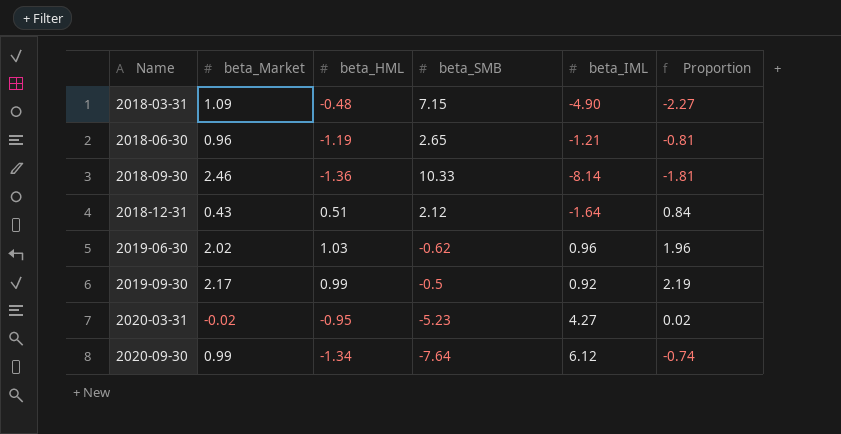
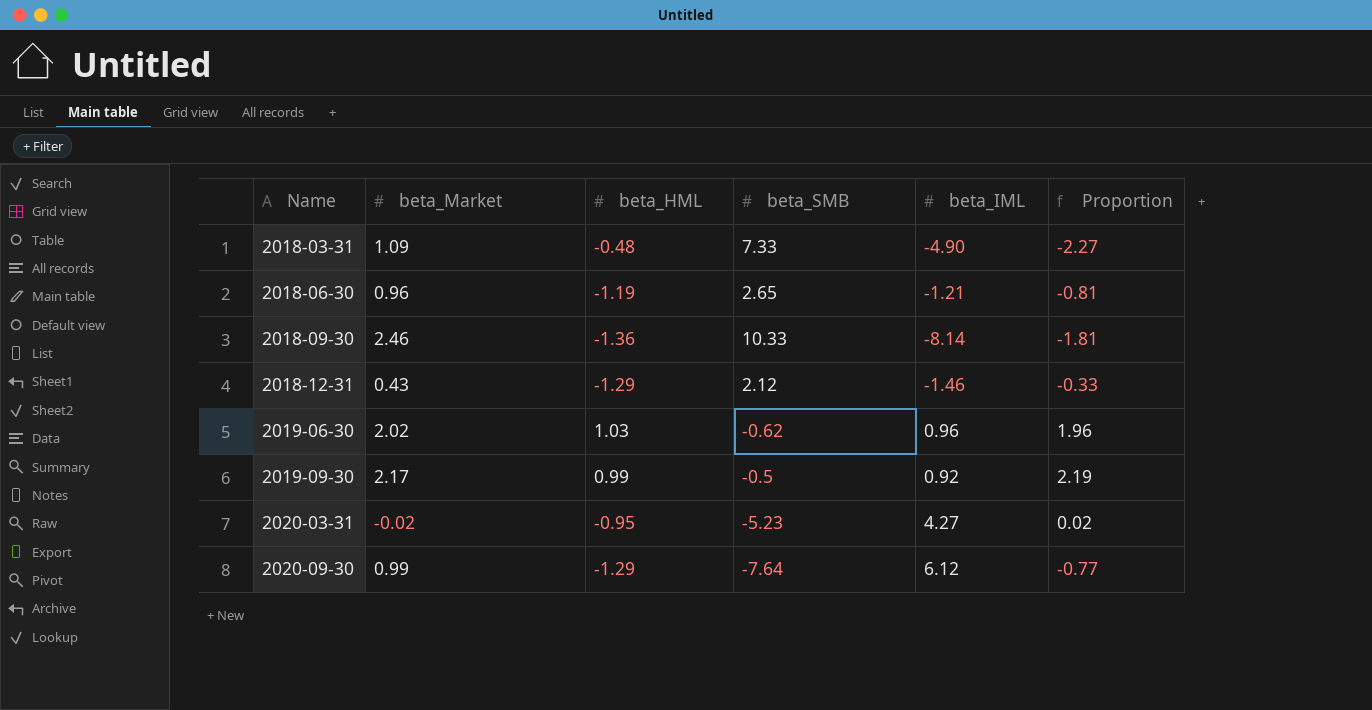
2018-03-31 | beta_SMB: 7.15 -> 7.33
2018-12-31 | beta_HML: 0.51 -> -1.29
2018-12-31 | beta_IML: -1.64 -> -1.46
2018-12-31 | Proportion: 0.84 -> -0.33
2020-09-30 | beta_HML: -1.34 -> -1.29
2020-09-30 | Proportion: -0.74 -> -0.77

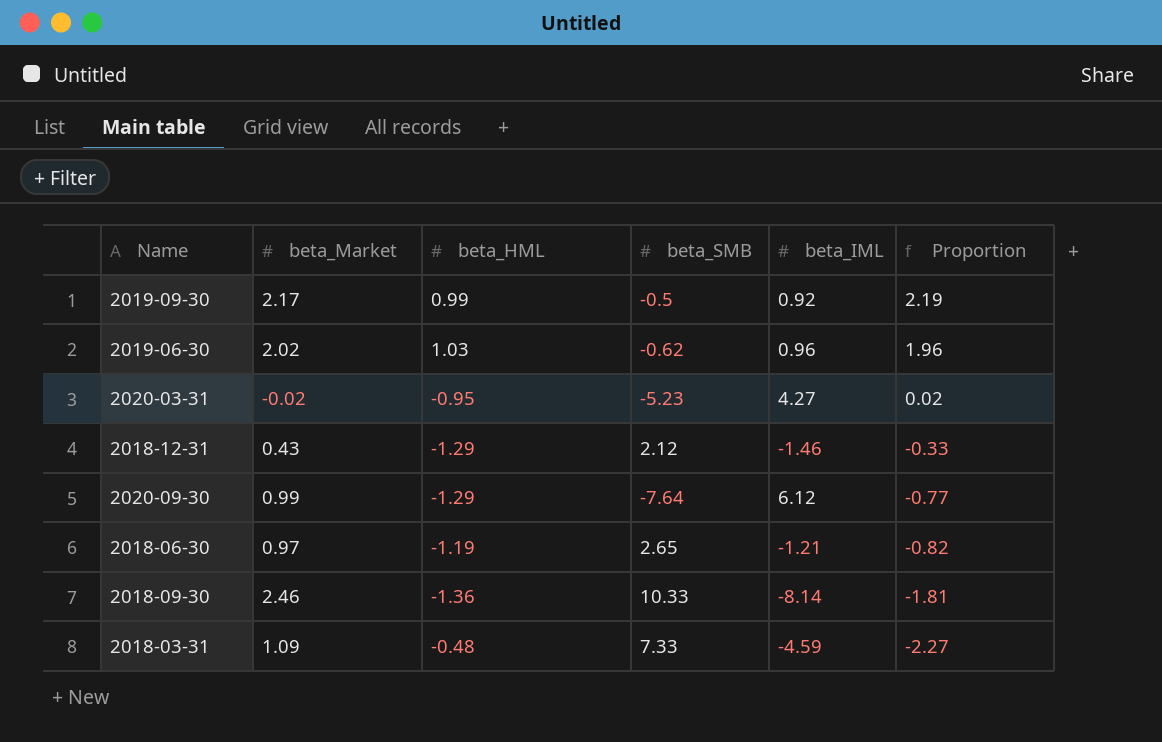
row order: Name ascending -> Proportion descending
2018-06-30 | beta_Market: 0.96 -> 0.97
2018-06-30 | Proportion: -0.81 -> -0.82
2018-03-31 | beta_IML: -4.90 -> -4.59

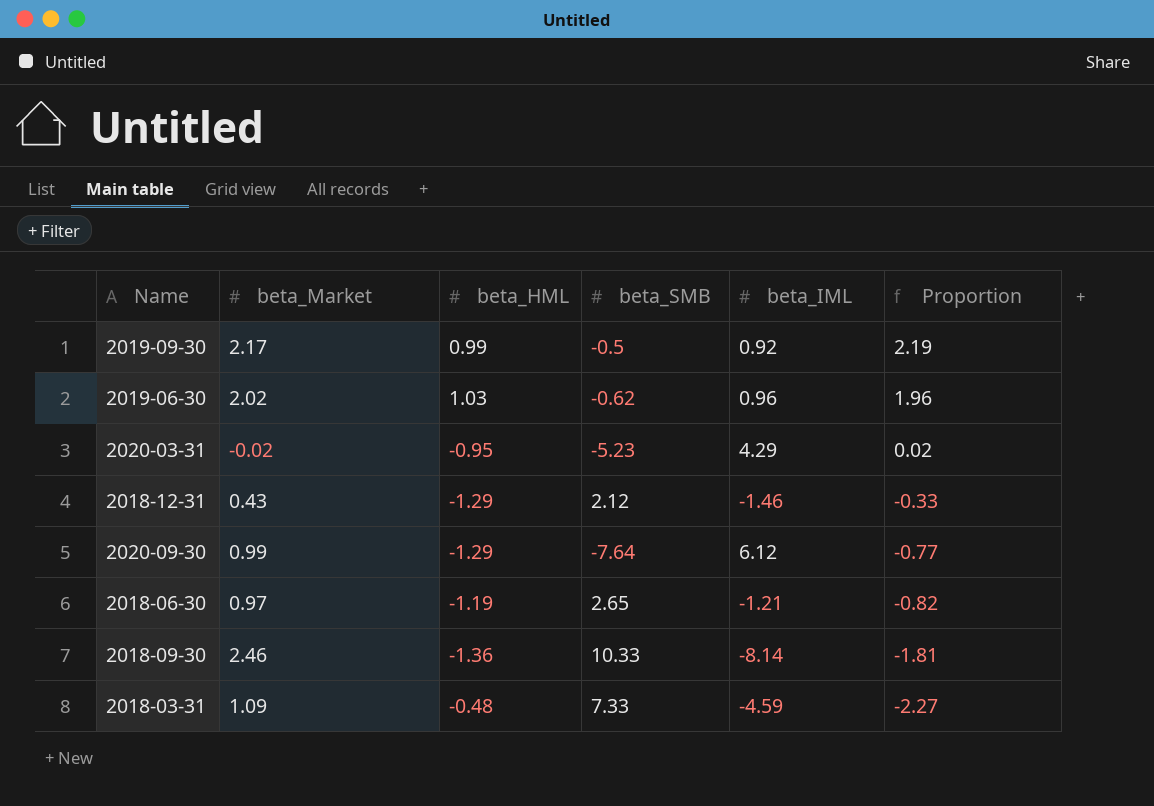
2020-03-31 | beta_IML: 4.27 -> 4.29

